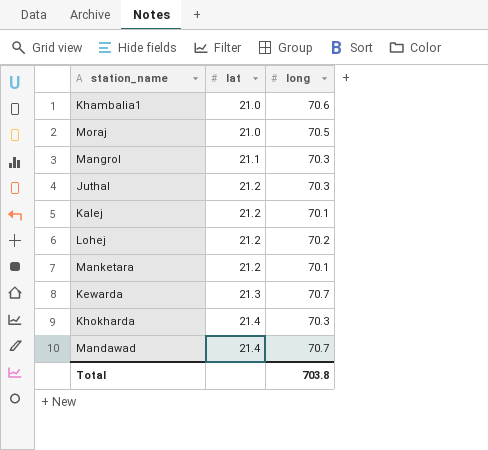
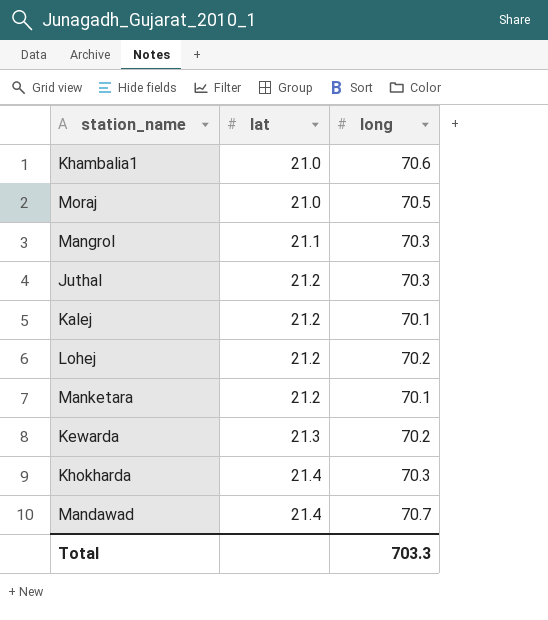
Kewarda | long: 70.7 -> 70.2
Total | long: 703.8 -> 703.3

